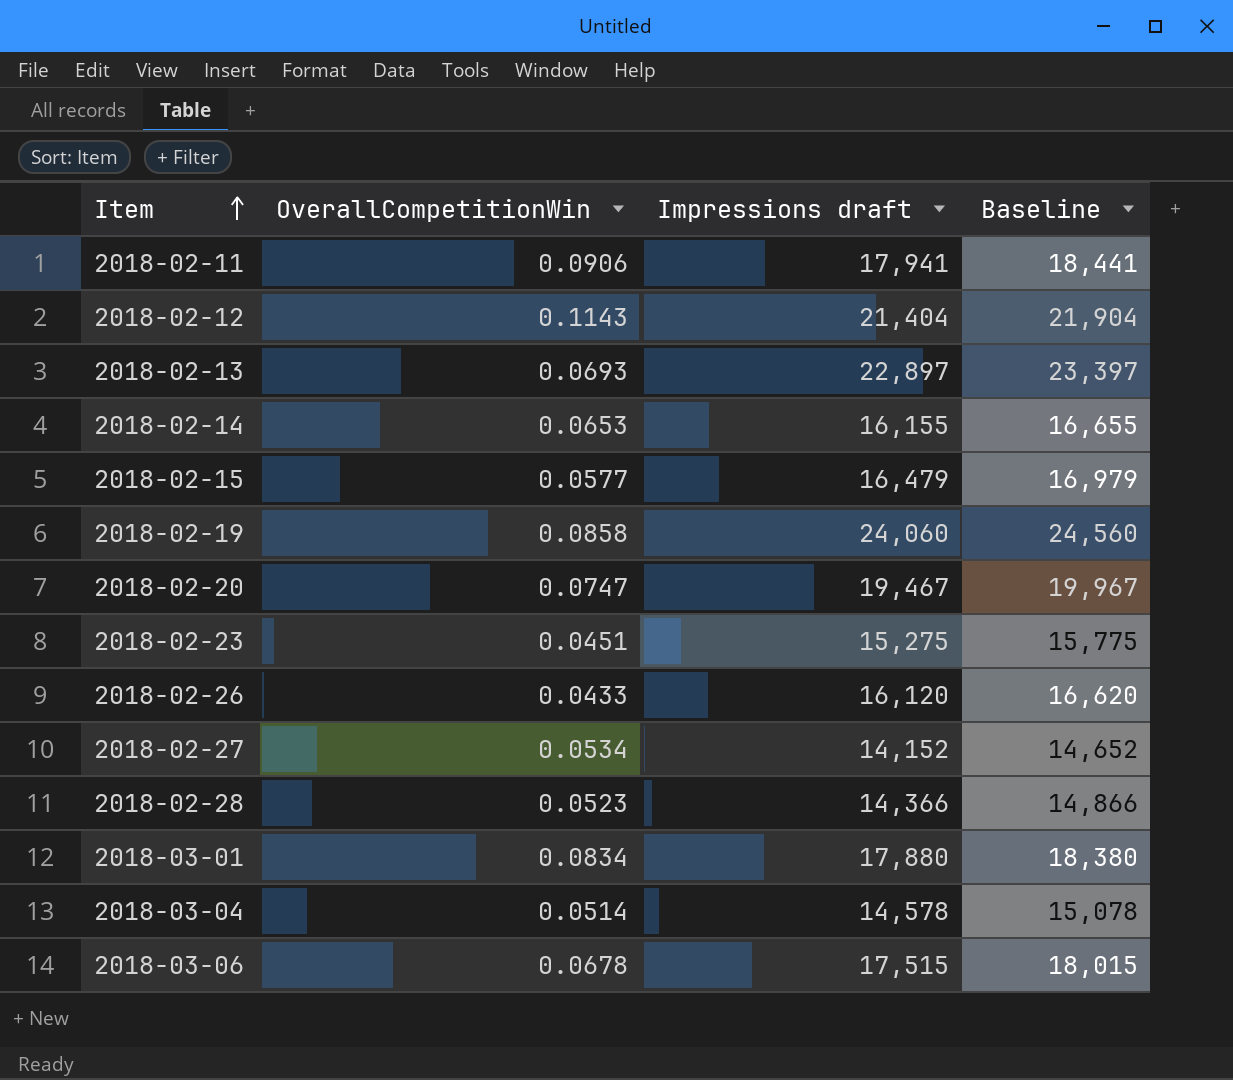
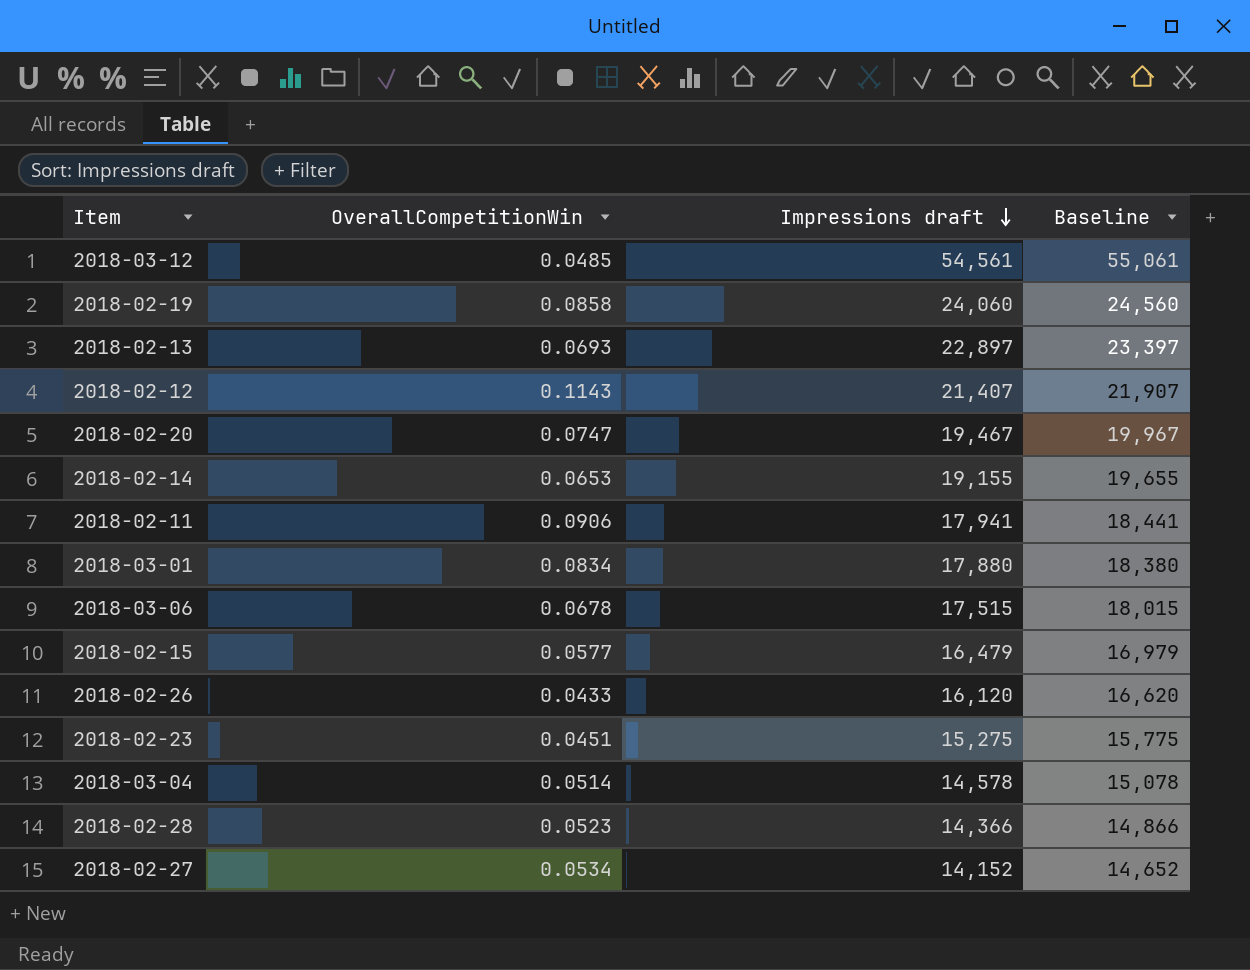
row order: Item ascending -> Impressions draft descending
row 2018-03-12: none -> 0.0485 | 54,561 | 55,061
2018-02-12 | Impressions draft: 21,404 -> 21,407
2018-02-12 | Baseline: 21,904 -> 21,907
2018-02-14 | Impressions draft: 16,155 -> 19,155
2018-02-14 | Baseline: 16,655 -> 19,655

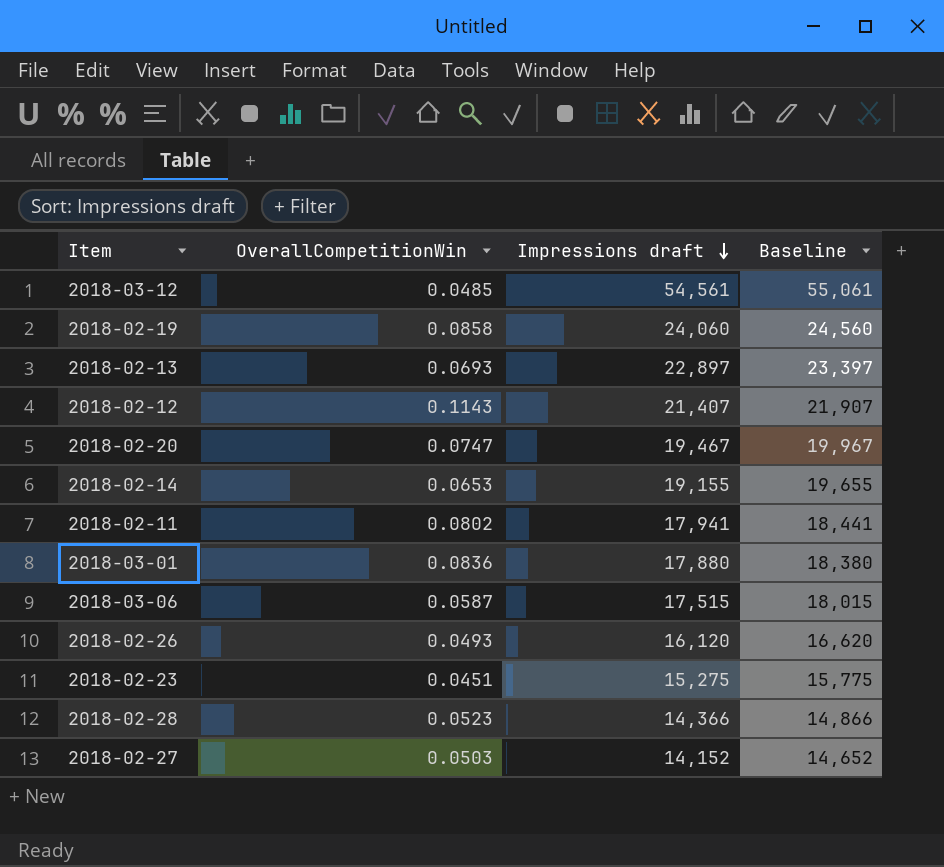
row 2018-02-15: 0.0577 | 16,479 | 16,979 -> none
row 2018-03-04: 0.0514 | 14,578 | 15,078 -> none
2018-02-11 | OverallCompetitionWin: 0.0906 -> 0.0802
2018-03-01 | OverallCompetitionWin: 0.0834 -> 0.0836
2018-03-06 | OverallCompetitionWin: 0.0678 -> 0.0587
2018-02-26 | OverallCompetitionWin: 0.0433 -> 0.0493
2018-02-27 | OverallCompetitionWin: 0.0534 -> 0.0503

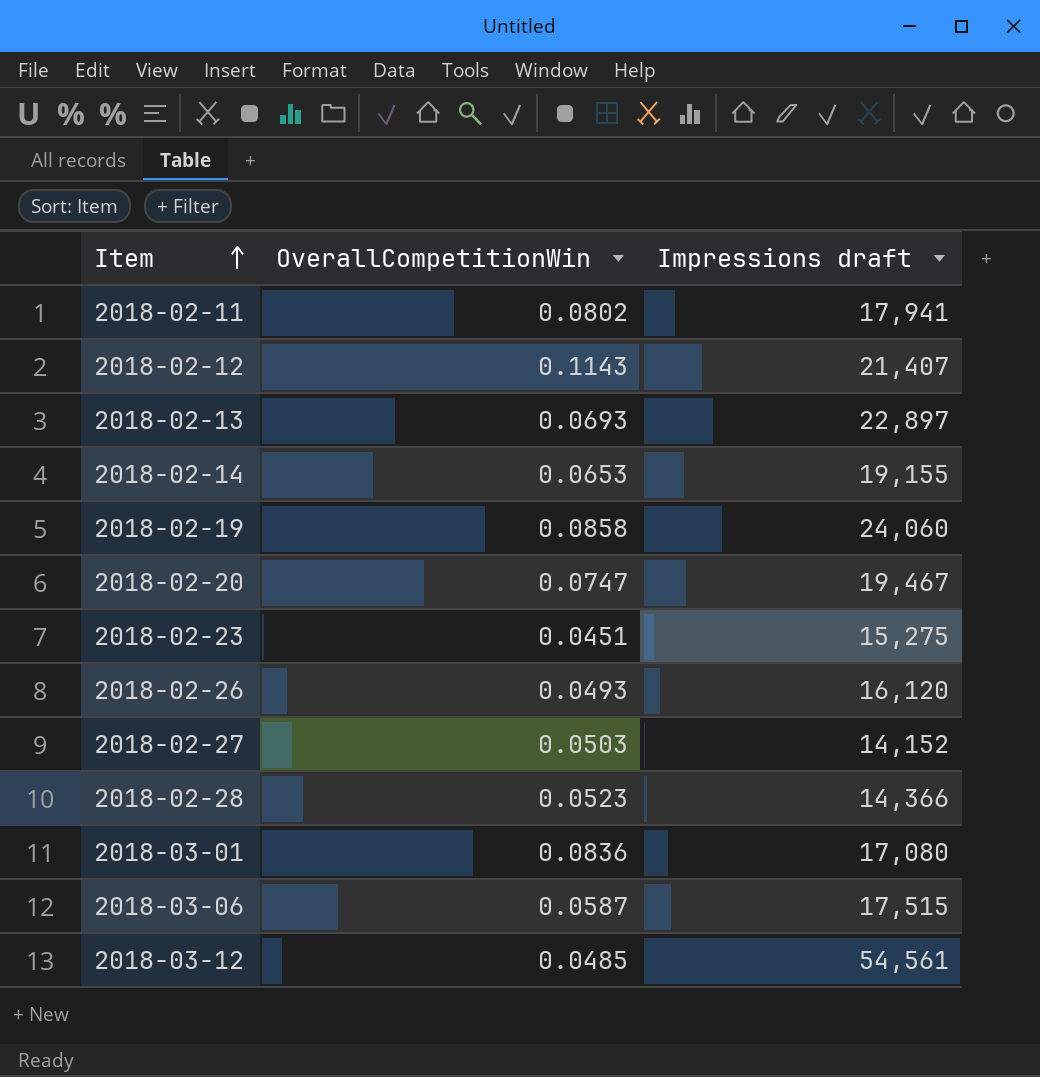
row order: Impressions draft descending -> Item ascending
column Baseline | formula: [Impressions draft] + 500 -> none
2018-03-01 | Impressions draft: 17,880 -> 17,080

